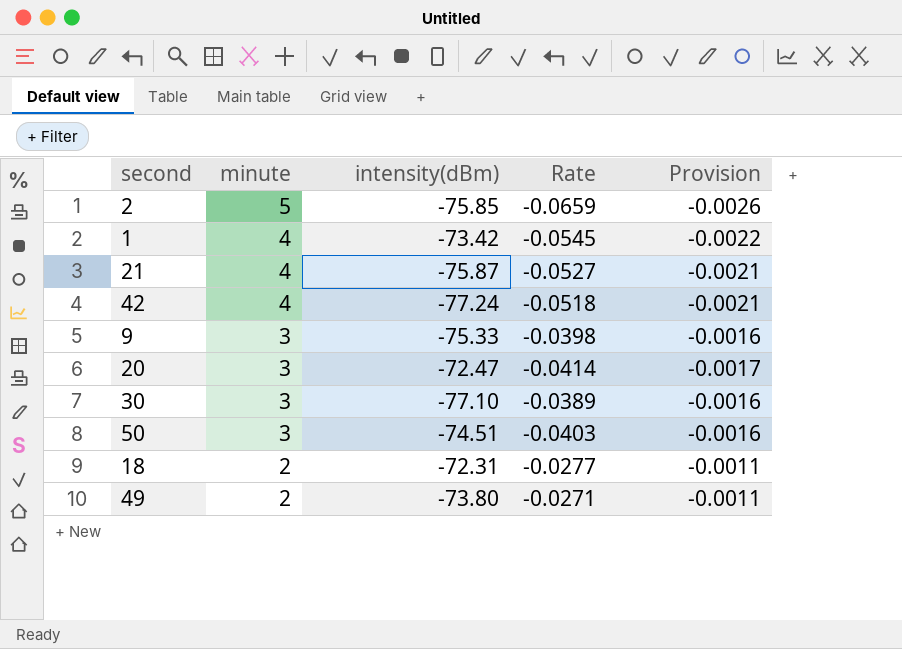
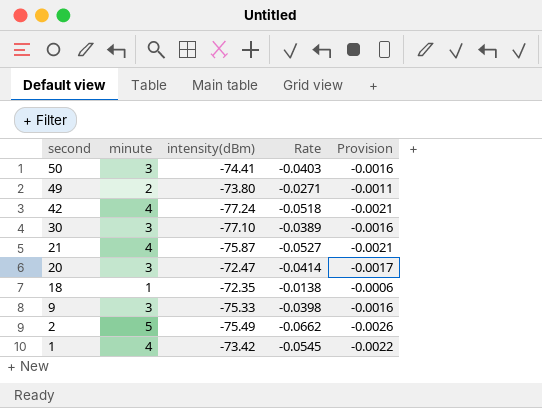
row order: minute descending -> second descending
50 | intensity(dBm): -74.51 -> -74.41
18 | minute: 2 -> 1
18 | intensity(dBm): -72.31 -> -72.35
18 | Rate: -0.0277 -> -0.0138
18 | Provision: -0.0011 -> -0.0006
2 | intensity(dBm): -75.85 -> -75.49
2 | Rate: -0.0659 -> -0.0662

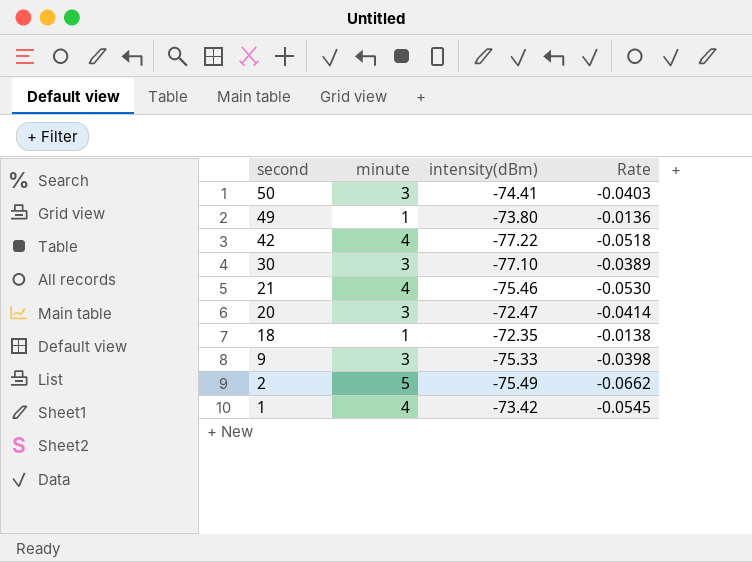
column Provision | formula: [Rate] * 0.04 -> none
49 | minute: 2 -> 1
49 | Rate: -0.0271 -> -0.0136
42 | intensity(dBm): -77.24 -> -77.22
21 | intensity(dBm): -75.87 -> -75.46
21 | Rate: -0.0527 -> -0.0530

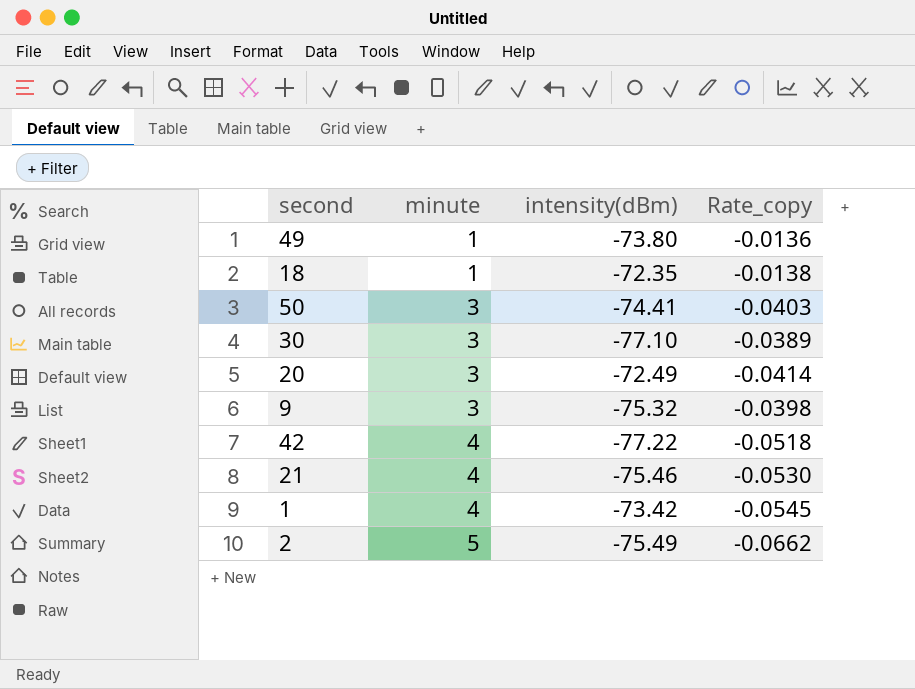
row order: second descending -> minute ascending
column name: Rate -> Rate_copy
20 | intensity(dBm): -72.47 -> -72.49
9 | intensity(dBm): -75.33 -> -75.32

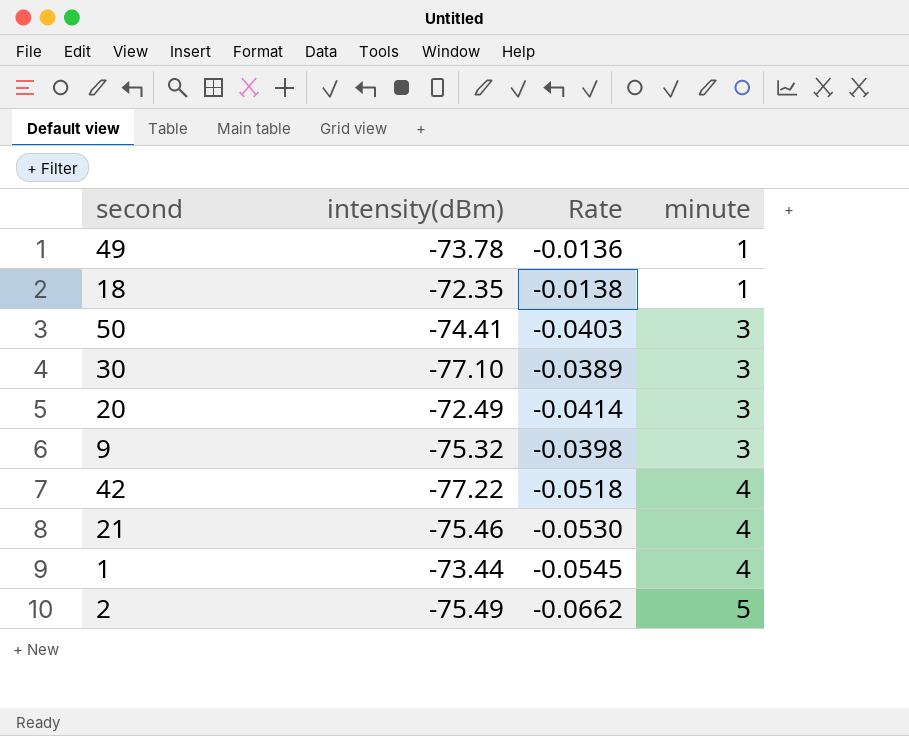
column name: Rate_copy -> Rate
column minute | position: 2 -> 4
49 | intensity(dBm): -73.80 -> -73.78
1 | intensity(dBm): -73.42 -> -73.44

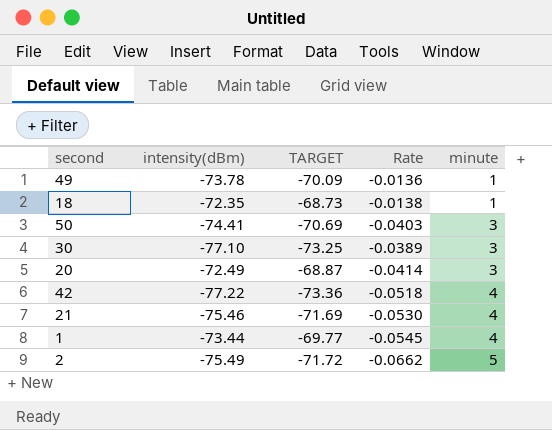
column TARGET | formula: none -> [intensity(dBm)] * 0.95
row 9: -75.32 | -0.0398 | 3 -> none

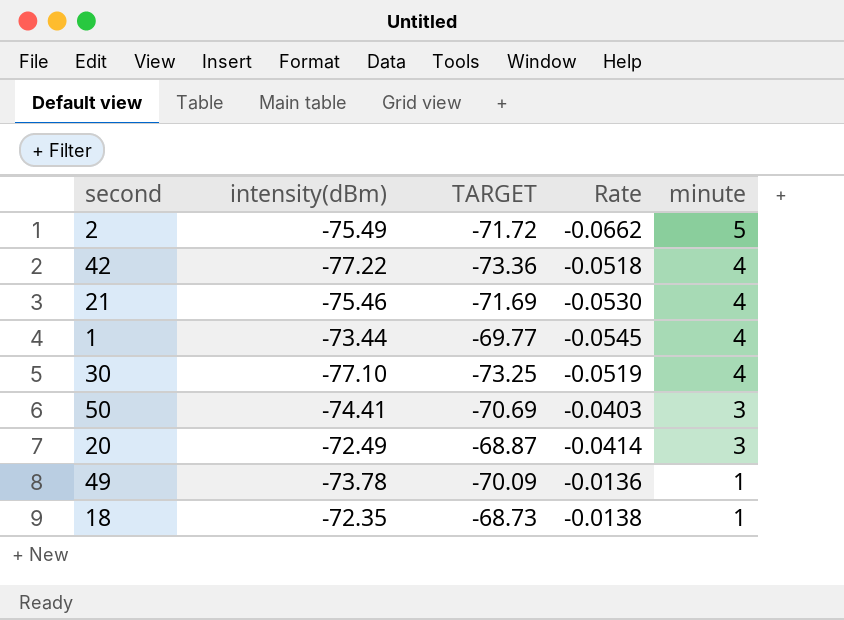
row order: minute ascending -> minute descending
30 | Rate: -0.0389 -> -0.0519
30 | minute: 3 -> 4

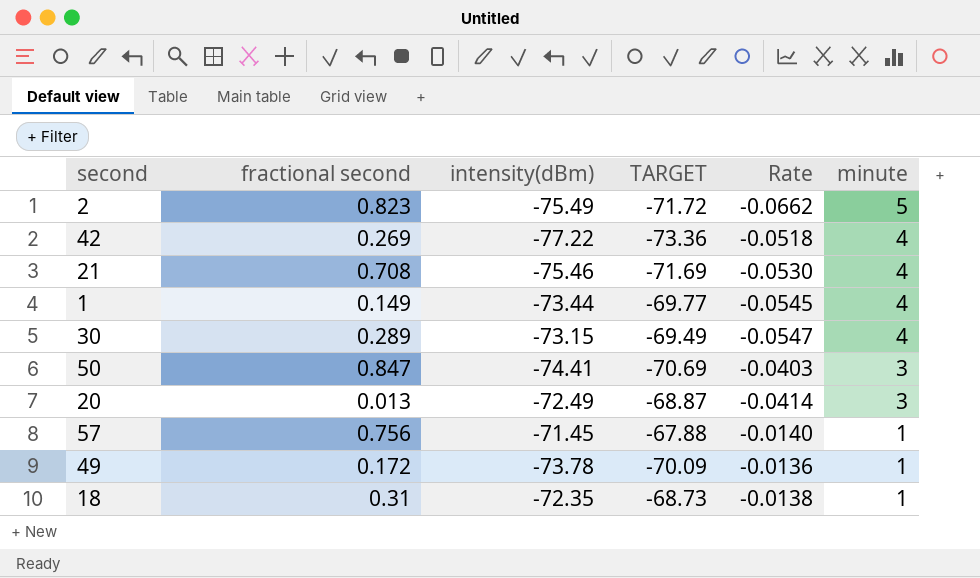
column fractional second | position: none -> 2
30 | intensity(dBm): -77.10 -> -73.15
30 | TARGET: -73.25 -> -69.49
30 | Rate: -0.0519 -> -0.0547
row 57: none -> 0.756 | -71.45 | -67.88 | -0.0140 | 1

